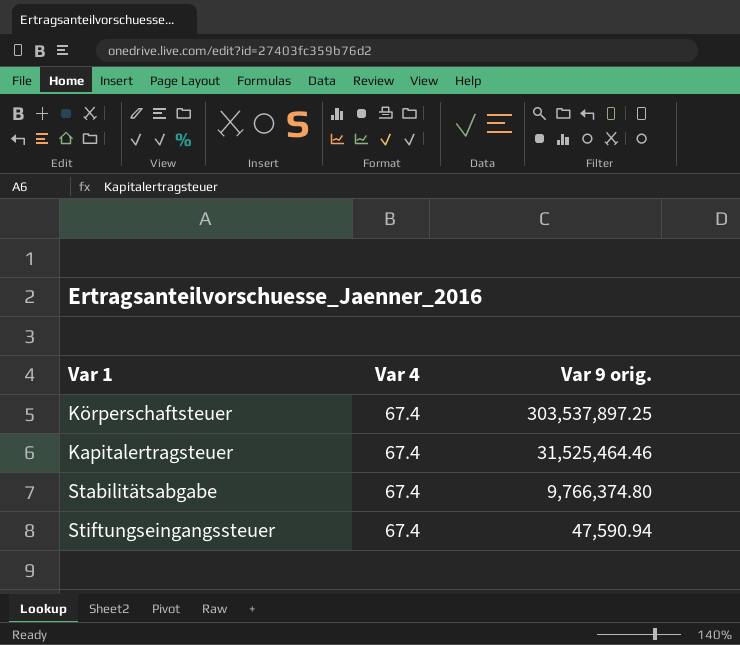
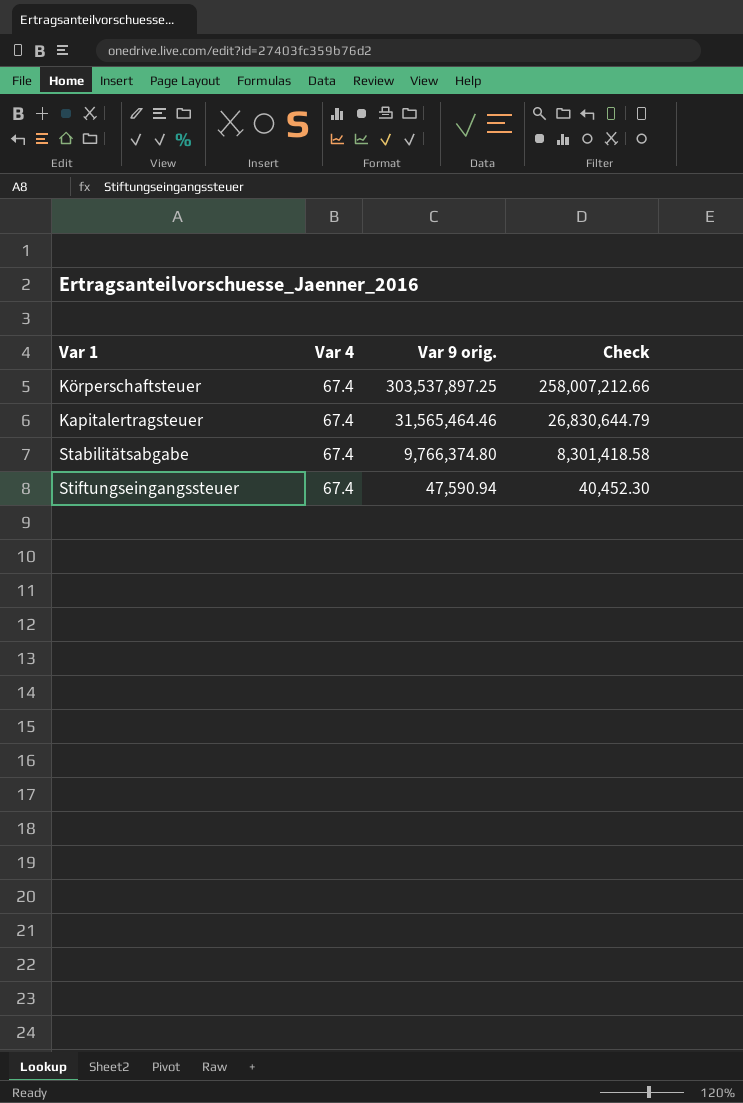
column Check | formula: none -> [Var 9 orig.] * 0.85
Kapitalertragsteuer | Var 9 orig.: 31,525,464.46 -> 31,565,464.46

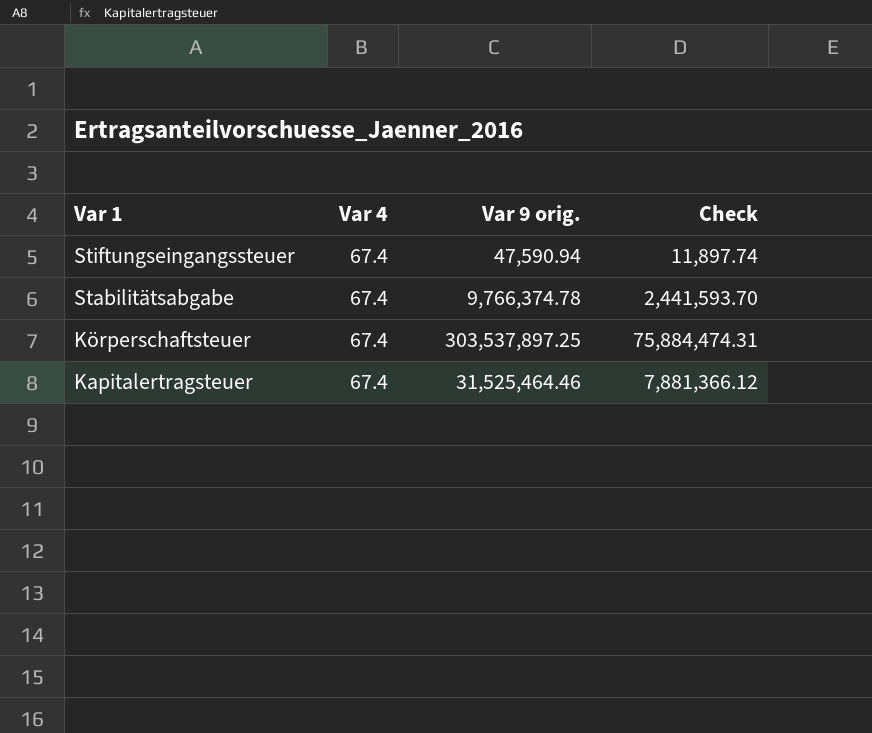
row order: Var 9 orig. descending -> Var 1 descending
column Check | formula: [Var 9 orig.] * 0.85 -> [Var 9 orig.] * 0.25
Stabilitätsabgabe | Var 9 orig.: 9,766,374.80 -> 9,766,374.78
Kapitalertragsteuer | Var 9 orig.: 31,565,464.46 -> 31,525,464.46

